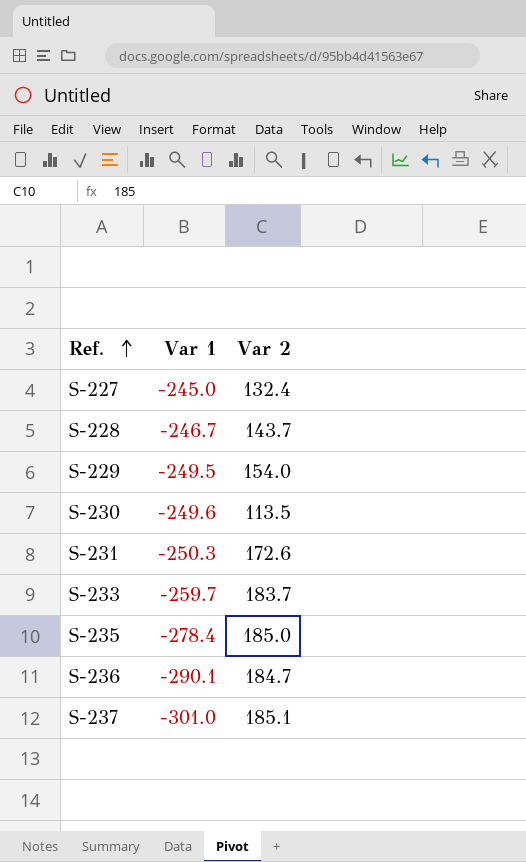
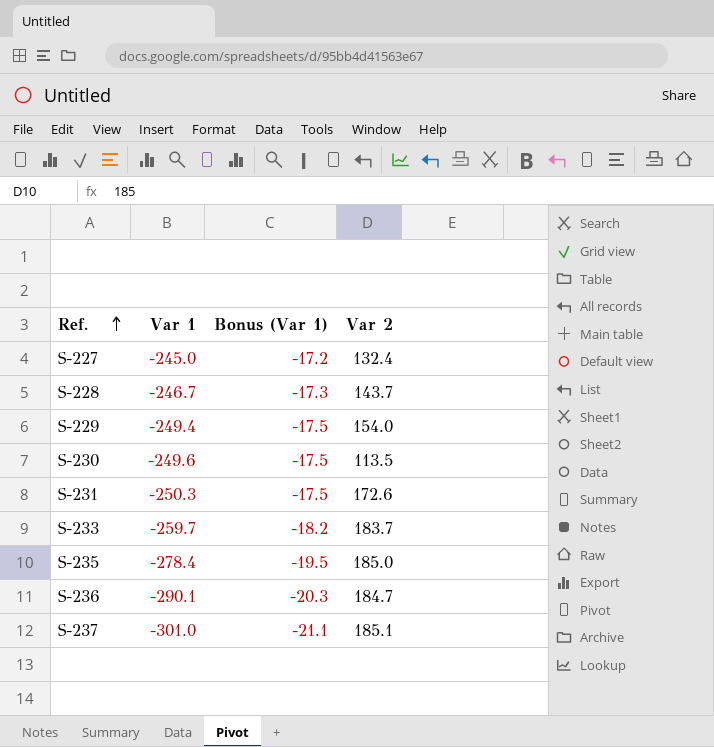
column Bonus (Var 1) | formula: none -> [Var 1] * 0.07
S-229 | Var 1: -249.5 -> -249.4

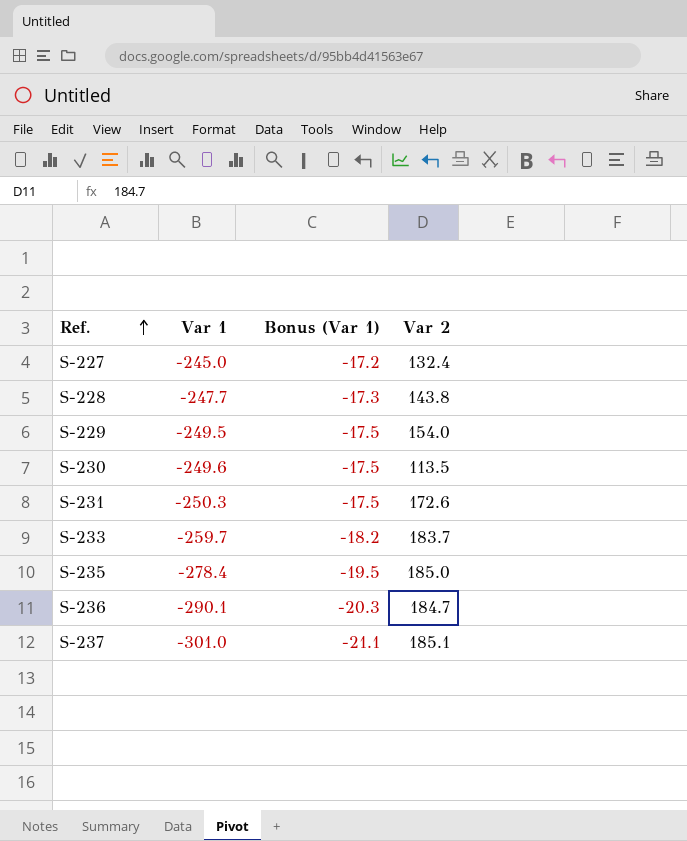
S-228 | Var 1: -246.7 -> -247.7
S-228 | Var 2: 143.7 -> 143.8
S-229 | Var 1: -249.4 -> -249.5

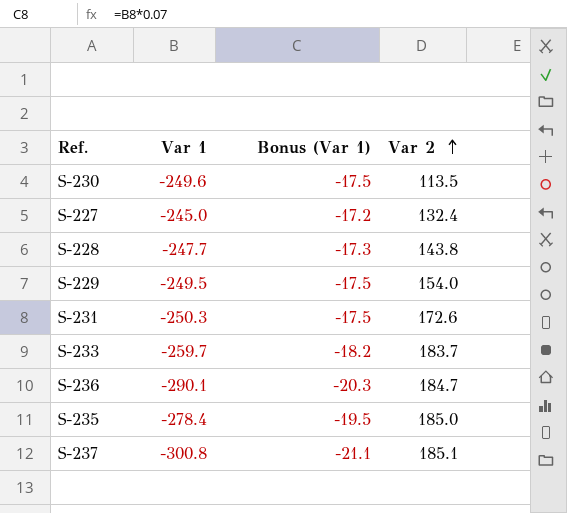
row order: Ref. ascending -> Var 2 ascending
S-237 | Var 1: -301.0 -> -300.8

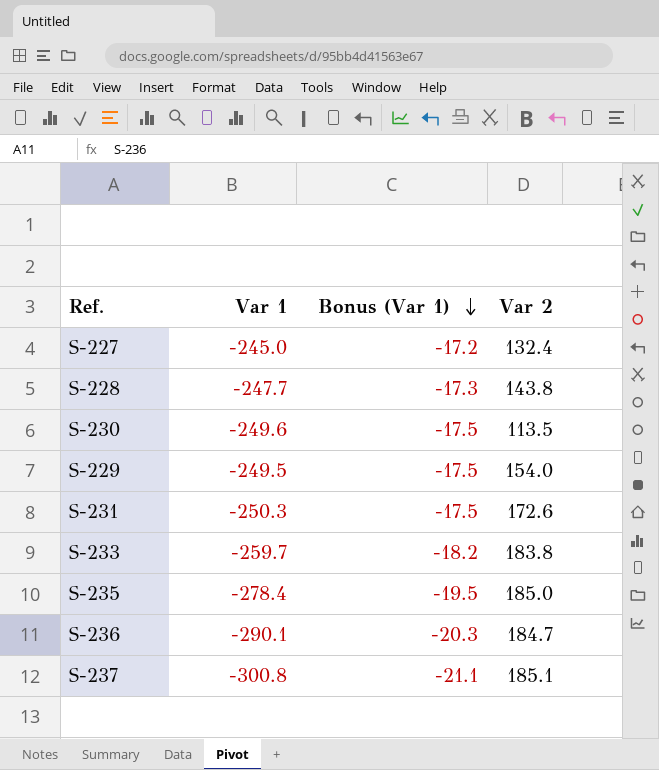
row order: Var 2 ascending -> Bonus (Var 1) descending
S-233 | Var 2: 183.7 -> 183.8

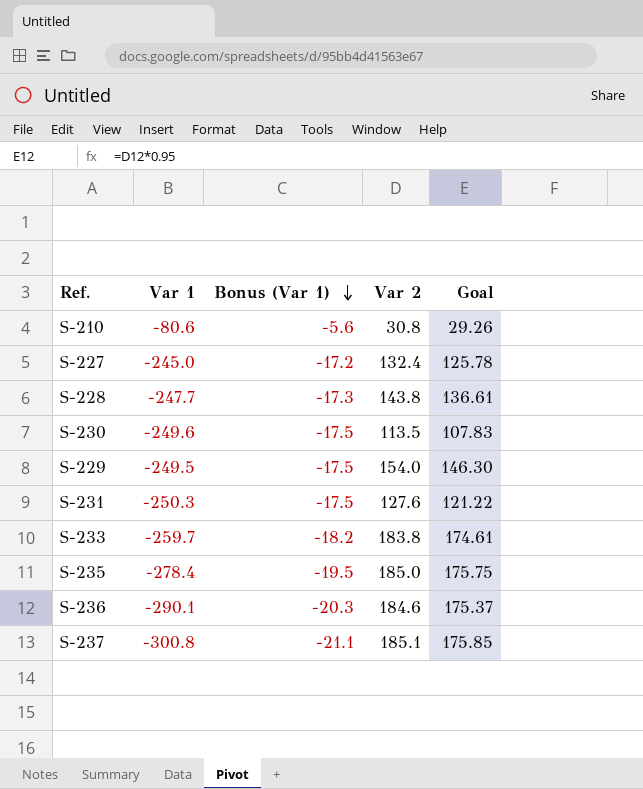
column Goal | formula: none -> [Var 2] * 0.95
row S-210: none -> -80.6 | -5.6 | 30.8 | 29.26
S-231 | Var 2: 172.6 -> 127.6
S-236 | Var 2: 184.7 -> 184.6

